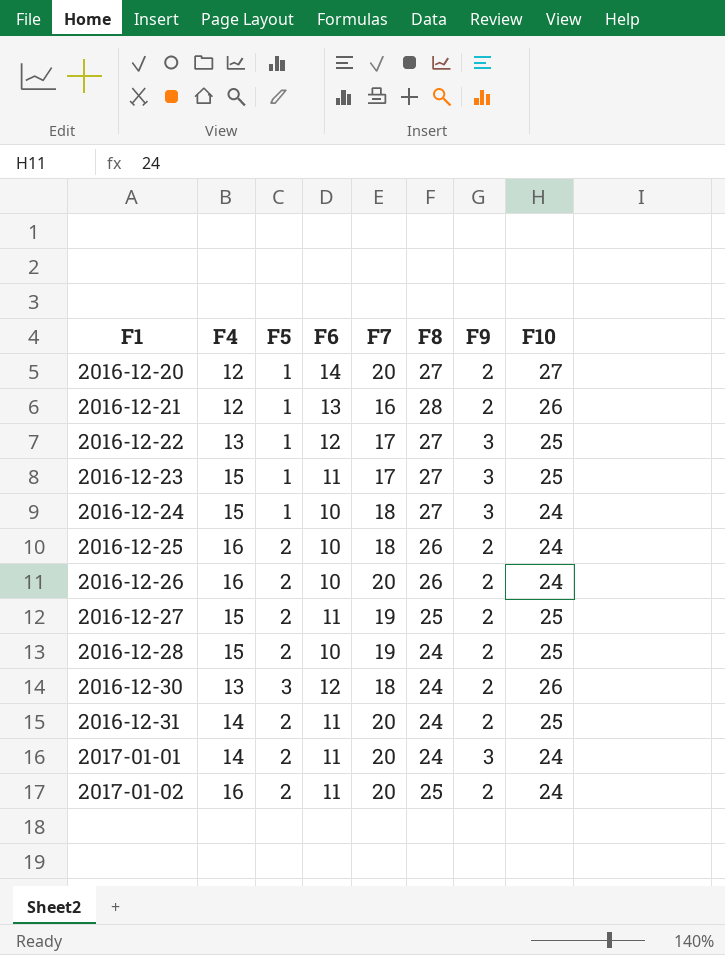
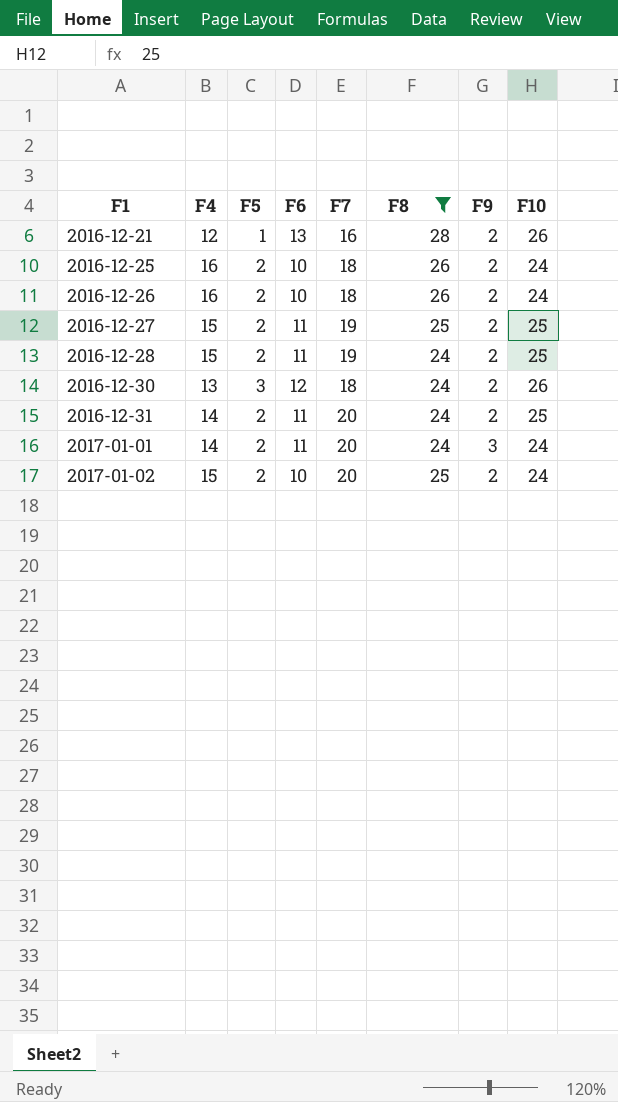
filter: none -> F8 != 27
2016-12-26 | F7: 20 -> 18
2016-12-28 | F6: 10 -> 11
2017-01-02 | F4: 16 -> 15
2017-01-02 | F6: 11 -> 10

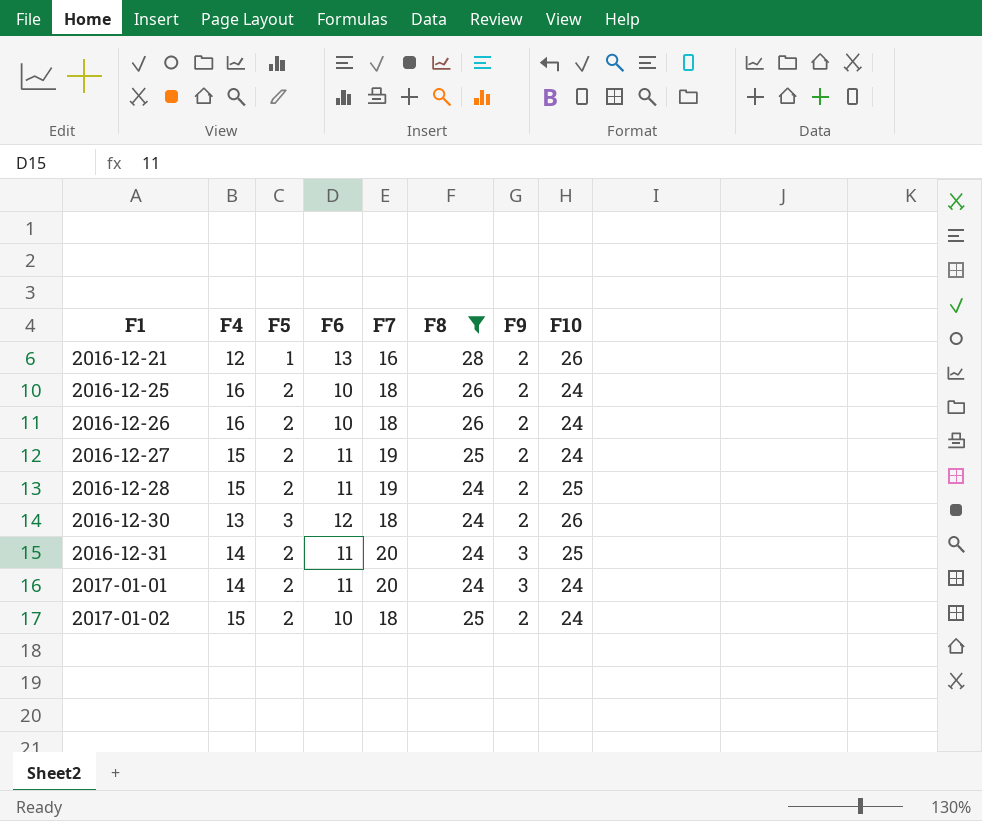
2016-12-27 | F10: 25 -> 24
2016-12-31 | F9: 2 -> 3
2017-01-02 | F7: 20 -> 18

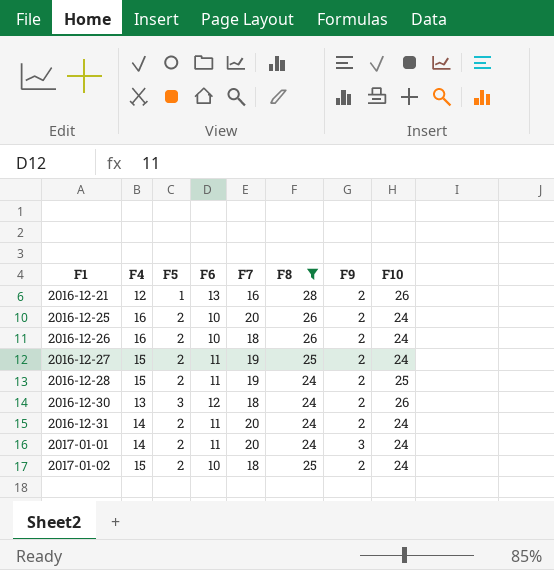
2016-12-25 | F7: 18 -> 20
2016-12-31 | F9: 3 -> 2
2016-12-31 | F10: 25 -> 24

